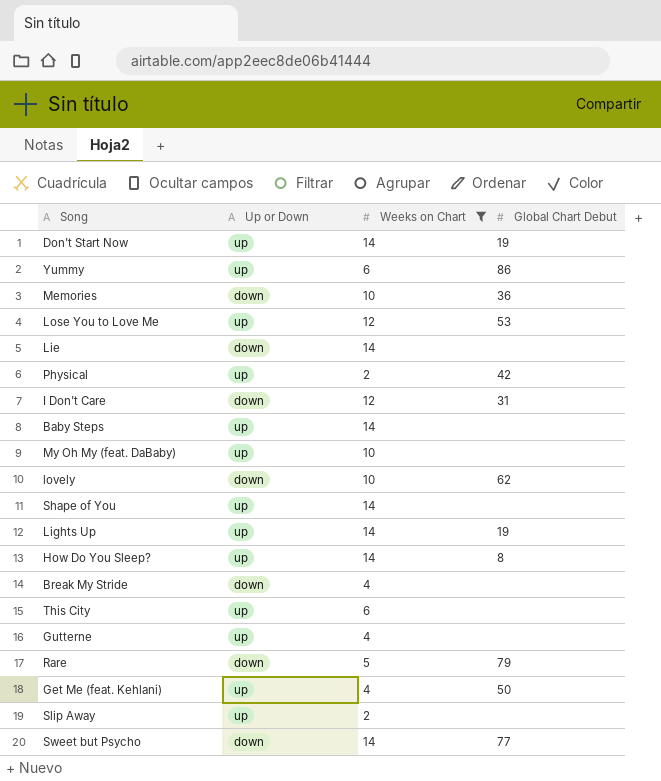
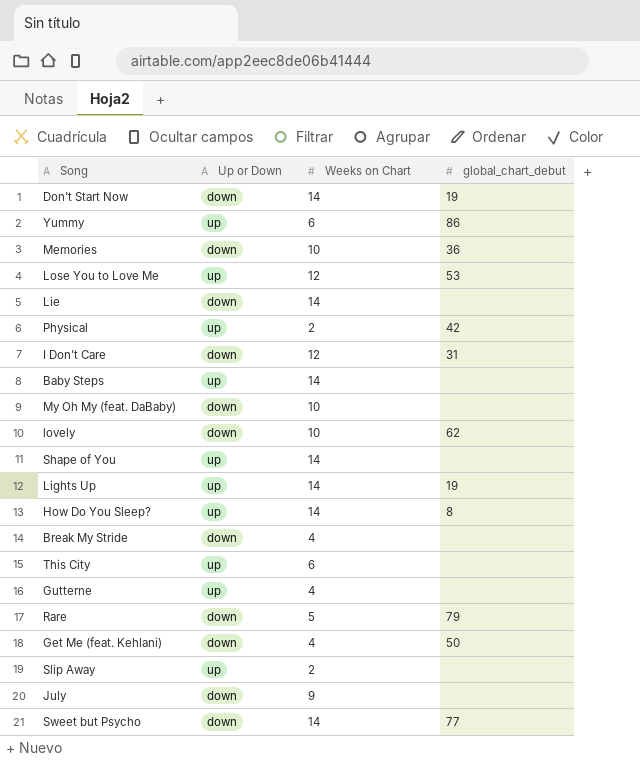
filter: Weeks on Chart != 9 -> none
column name: Global Chart Debut -> global_chart_debut
Don't Start Now | Up or Down: up -> down
My Oh My (feat. DaBaby) | Up or Down: up -> down
Get Me (feat. Kehlani) | Up or Down: up -> down

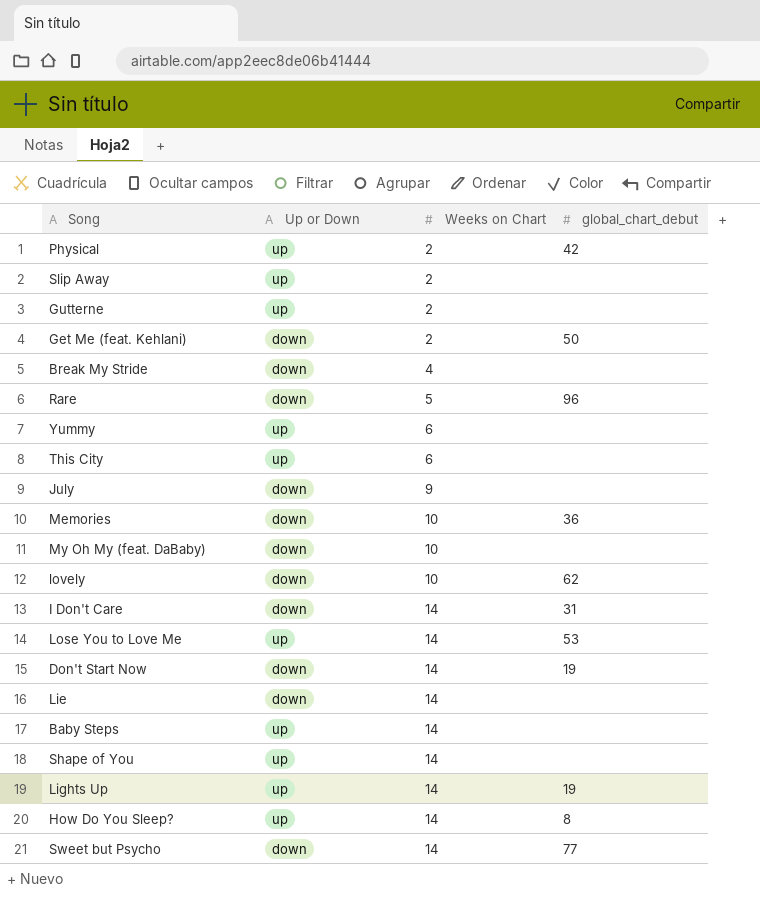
row order: none -> Weeks on Chart ascending
Gutterne | Weeks on Chart: 4 -> 2
Get Me (feat. Kehlani) | Weeks on Chart: 4 -> 2
Rare | global_chart_debut: 79 -> 96
Yummy | global_chart_debut: 86 -> none
I Don't Care | Weeks on Chart: 12 -> 14
Lose You to Love Me | Weeks on Chart: 12 -> 14

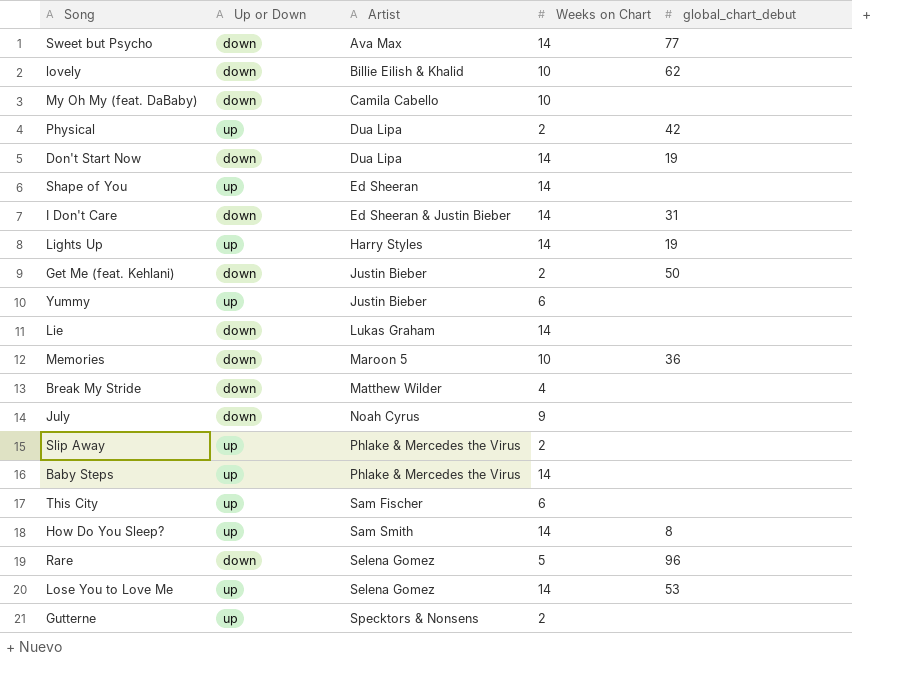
row order: Weeks on Chart ascending -> Artist ascending
column Artist | position: none -> 3

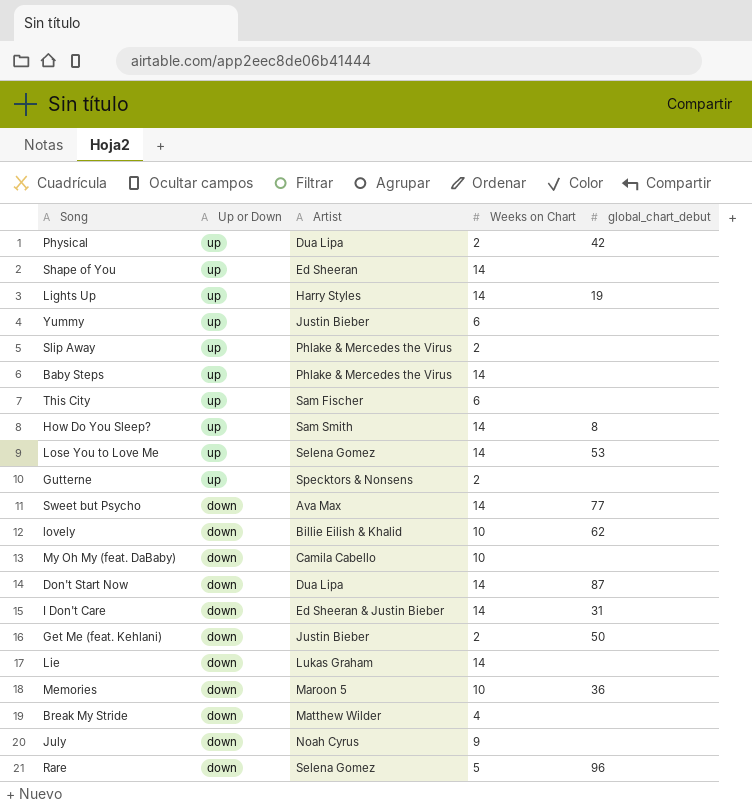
row order: Artist ascending -> Up or Down descending
Don't Start Now | global_chart_debut: 19 -> 87

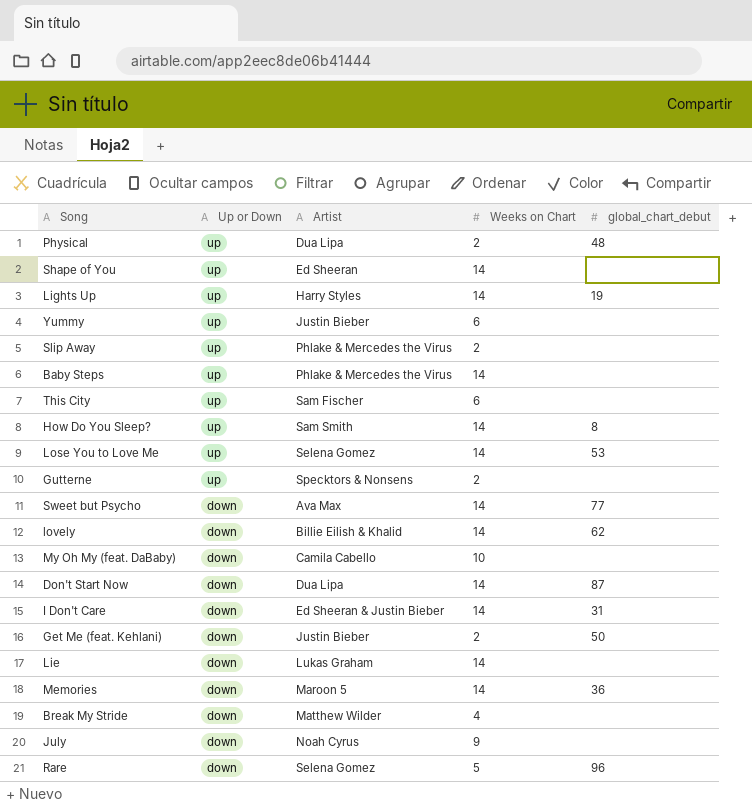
Physical | global_chart_debut: 42 -> 48
lovely | Weeks on Chart: 10 -> 14
Memories | Weeks on Chart: 10 -> 14

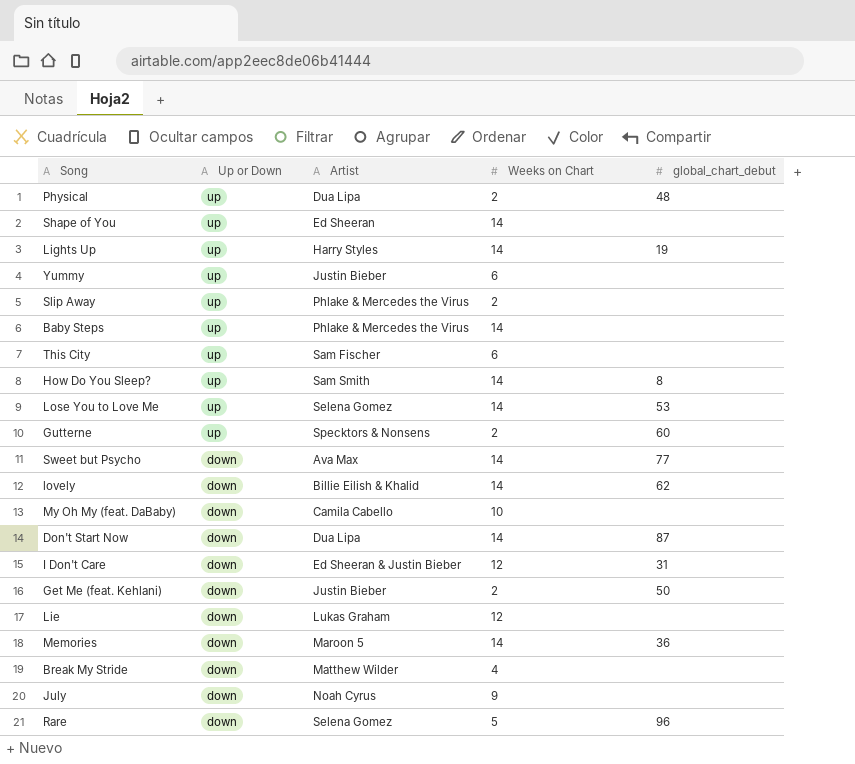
Gutterne | global_chart_debut: none -> 60
I Don't Care | Weeks on Chart: 14 -> 12
Lie | Weeks on Chart: 14 -> 12

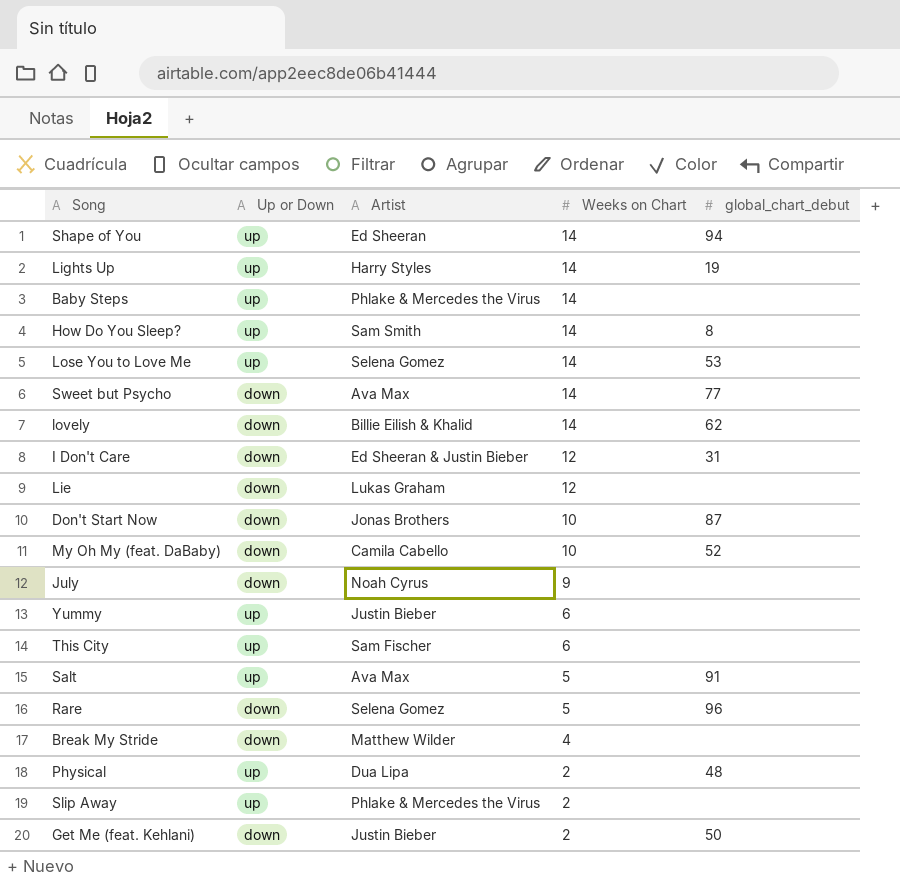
row order: Up or Down descending -> Weeks on Chart descending
row Gutterne: up | Specktors & Nonsens | 2 | 60 -> none
row Memories: down | Maroon 5 | 14 | 36 -> none
Shape of You | global_chart_debut: none -> 94
Don't Start Now | Artist: Dua Lipa -> Jonas Brothers
Don't Start Now | Weeks on Chart: 14 -> 10
My Oh My (feat. DaBaby) | global_chart_debut: none -> 52
row Salt: none -> up | Ava Max | 5 | 91

